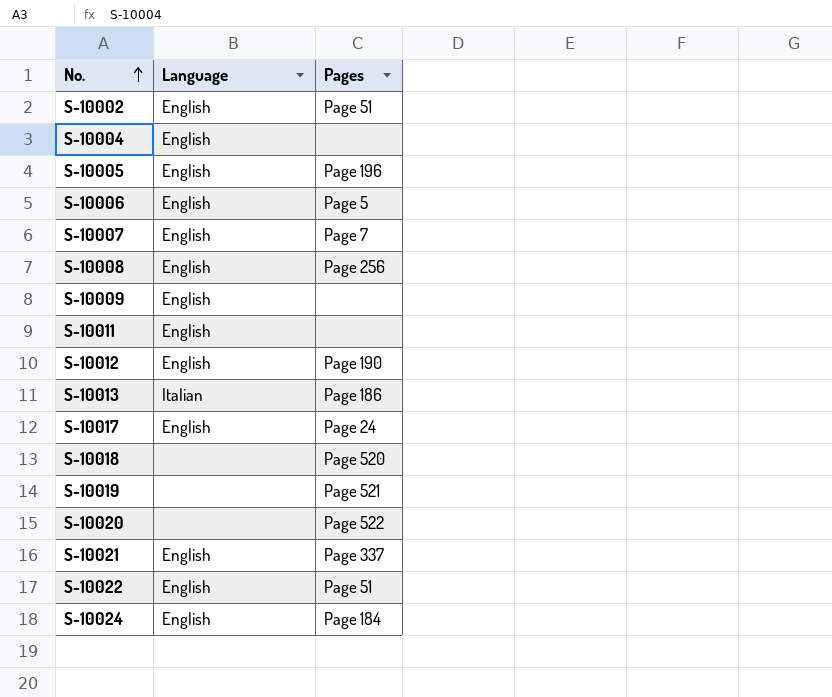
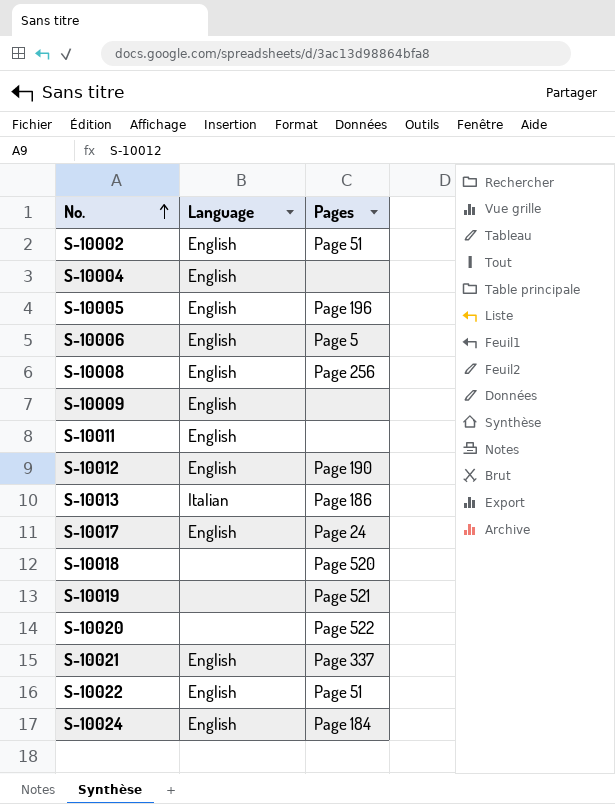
row S-10007: English | Page 7 -> none

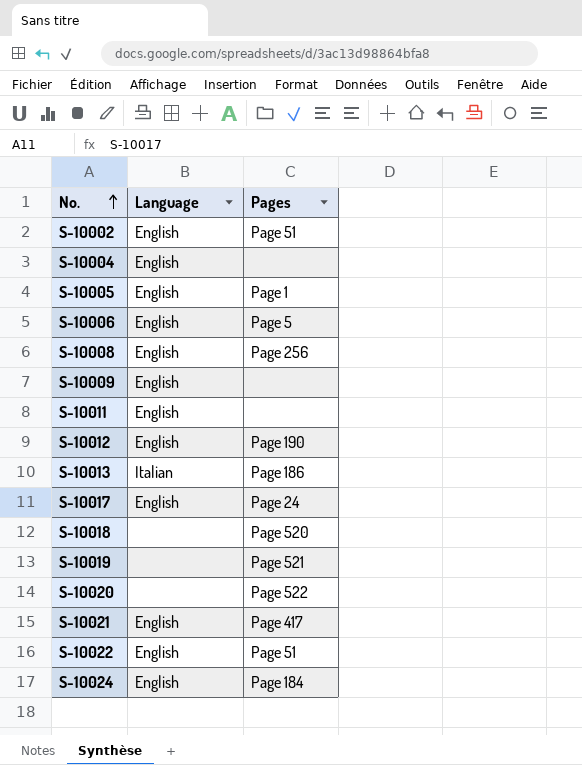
S-10005 | Pages: Page 196 -> Page 1
S-10021 | Pages: Page 337 -> Page 417

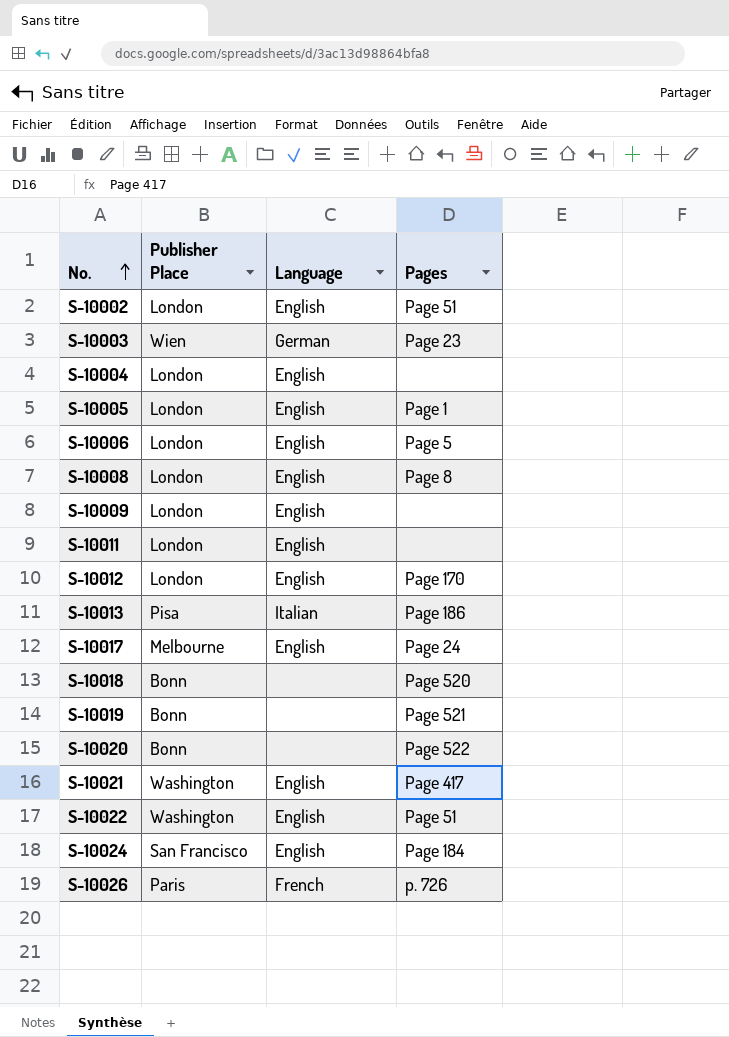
column Publisher Place | position: none -> 2
row S-10003: none -> Wien | German | Page 23
S-10008 | Pages: Page 256 -> Page 8
S-10012 | Pages: Page 190 -> Page 170
row S-10026: none -> Paris | French | p. 726

